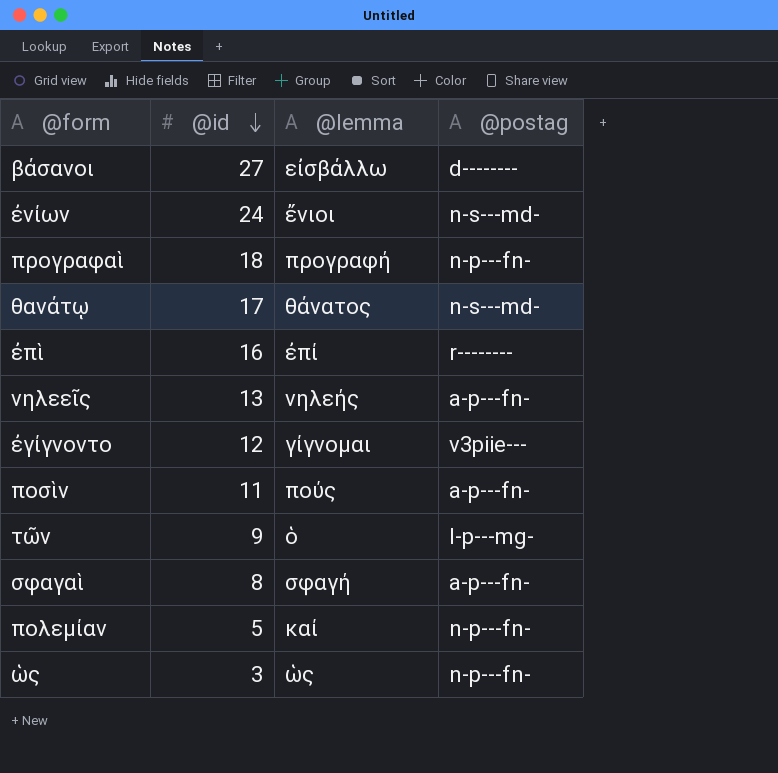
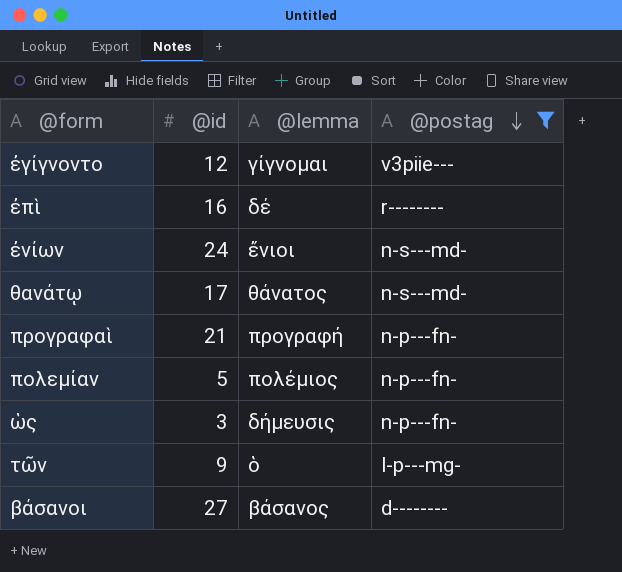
filter: none -> @postag != a-p---fn-
row order: @id descending -> @postag descending
ἐπὶ | @lemma: ἐπί -> δέ
προγραφαὶ | @id: 18 -> 21
πολεμίαν | @lemma: καί -> πολέμιος
ὡς | @lemma: ὡς -> δήμευσις
βάσανοι | @lemma: εἰσβάλλω -> βάσανος

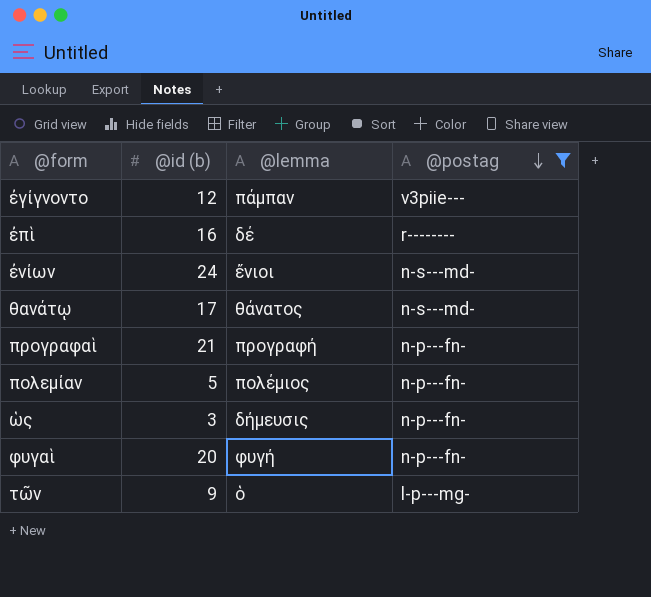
column name: @id -> @id (b)
row βάσανοι: 27 | βάσανος | d-------- -> none
ἐγίγνοντο | @lemma: γίγνομαι -> πάμπαν
row φυγαὶ: none -> 20 | φυγή | n-p---fn-

